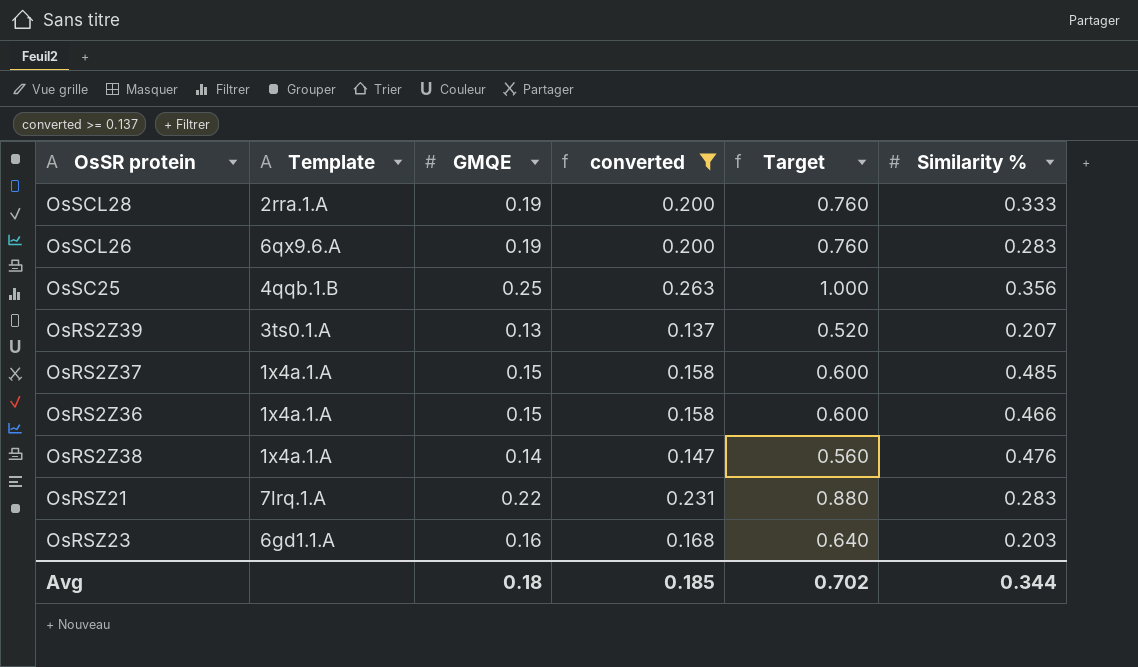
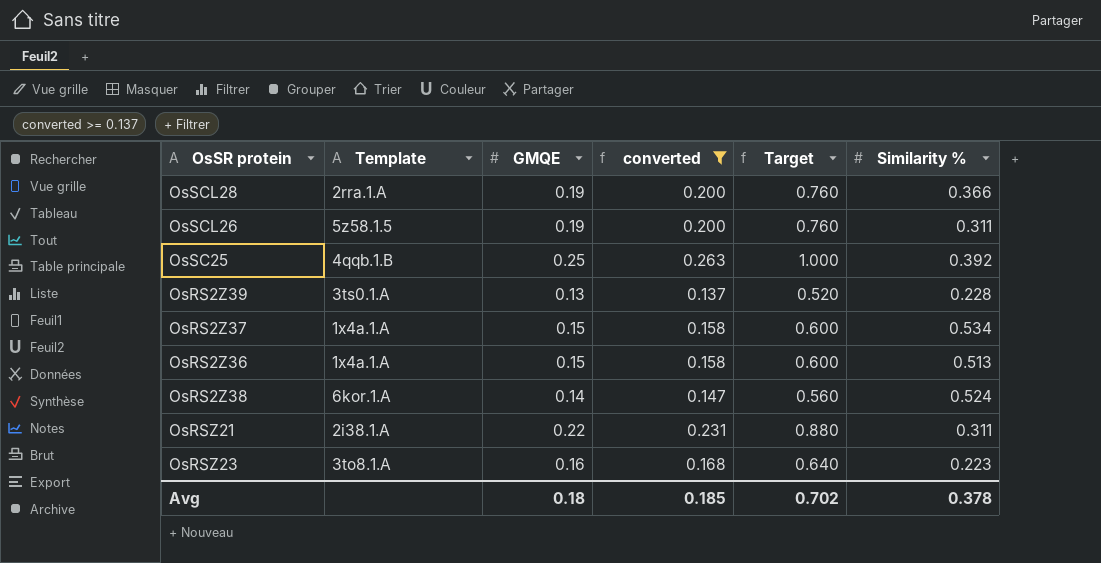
OsSCL28 | Similarity %: 0.333 -> 0.366
OsSCL26 | Template: 6qx9.6.A -> 5z58.1.5
OsSCL26 | Similarity %: 0.283 -> 0.311
OsSC25 | Similarity %: 0.356 -> 0.392
OsRS2Z39 | Similarity %: 0.207 -> 0.228
OsRS2Z37 | Similarity %: 0.485 -> 0.534
OsRS2Z36 | Similarity %: 0.466 -> 0.513
OsRS2Z38 | Template: 1x4a.1.A -> 6kor.1.A
OsRS2Z38 | Similarity %: 0.476 -> 0.524
OsRSZ21 | Template: 7lrq.1.A -> 2i38.1.A
OsRSZ21 | Similarity %: 0.283 -> 0.311
OsRSZ23 | Template: 6gd1.1.A -> 3to8.1.A
OsRSZ23 | Similarity %: 0.203 -> 0.223
Avg | Similarity %: 0.344 -> 0.378

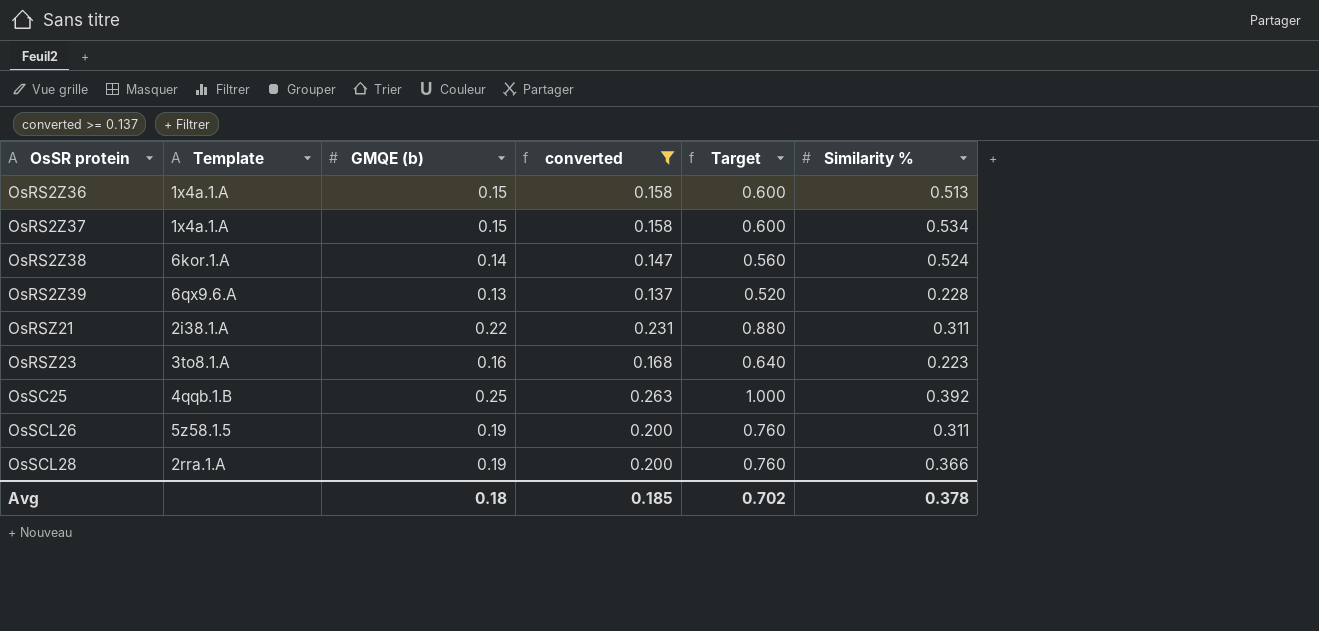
row order: none -> OsSR protein ascending
column name: GMQE -> GMQE (b)
OsRS2Z39 | Template: 3ts0.1.A -> 6qx9.6.A

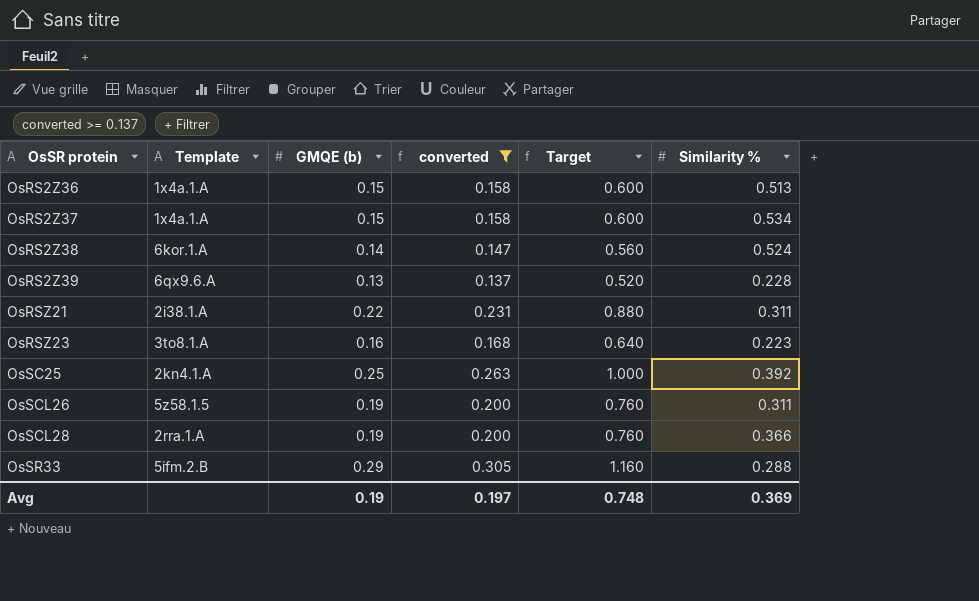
OsSC25 | Template: 4qqb.1.B -> 2kn4.1.A
row OsSR33: none -> 5ifm.2.B | 0.29 | 0.305 | 1.160 | 0.288
Avg | GMQE (b): 0.18 -> 0.19
Avg | converted: 0.185 -> 0.197
Avg | Target: 0.702 -> 0.748
Avg | Similarity %: 0.378 -> 0.369

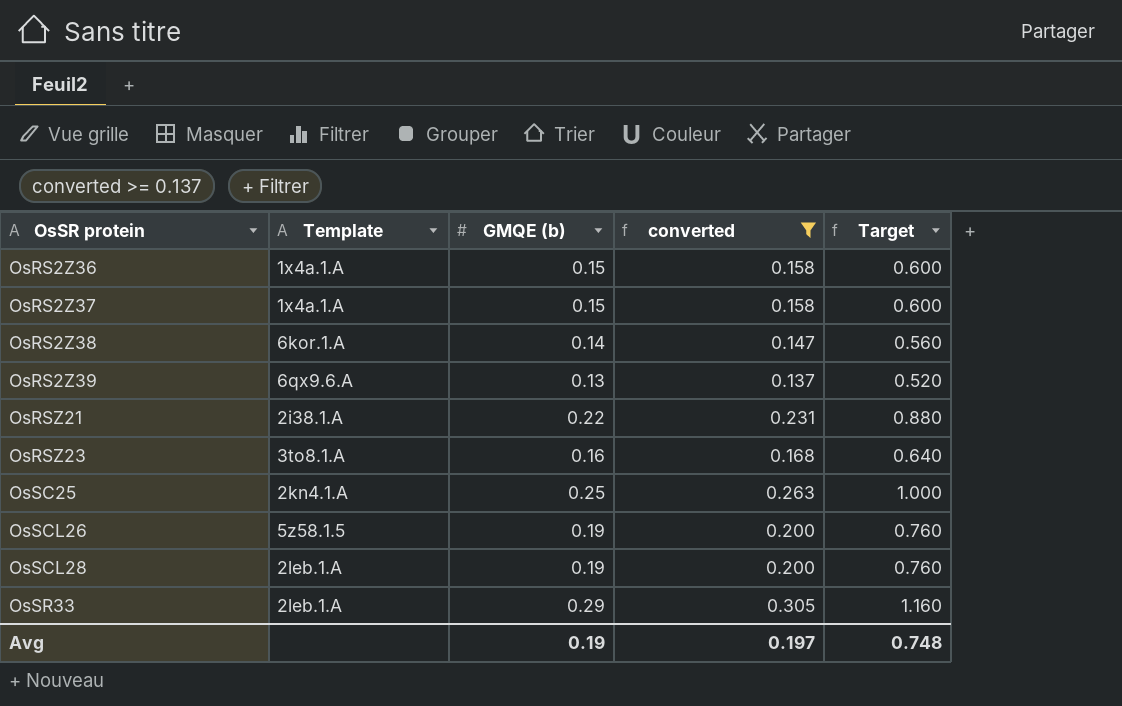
column Similarity % | position: 6 -> none
OsSCL28 | Template: 2rra.1.A -> 2leb.1.A
OsSR33 | Template: 5ifm.2.B -> 2leb.1.A

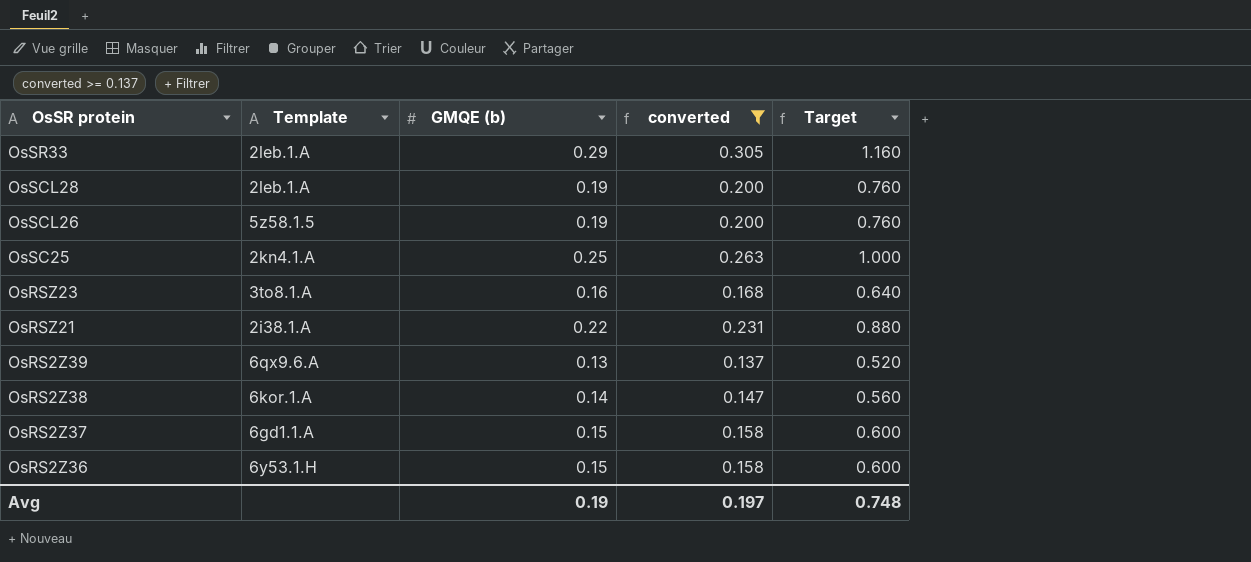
row order: OsSR protein ascending -> OsSR protein descending
OsRS2Z37 | Template: 1x4a.1.A -> 6gd1.1.A
OsRS2Z36 | Template: 1x4a.1.A -> 6y53.1.H

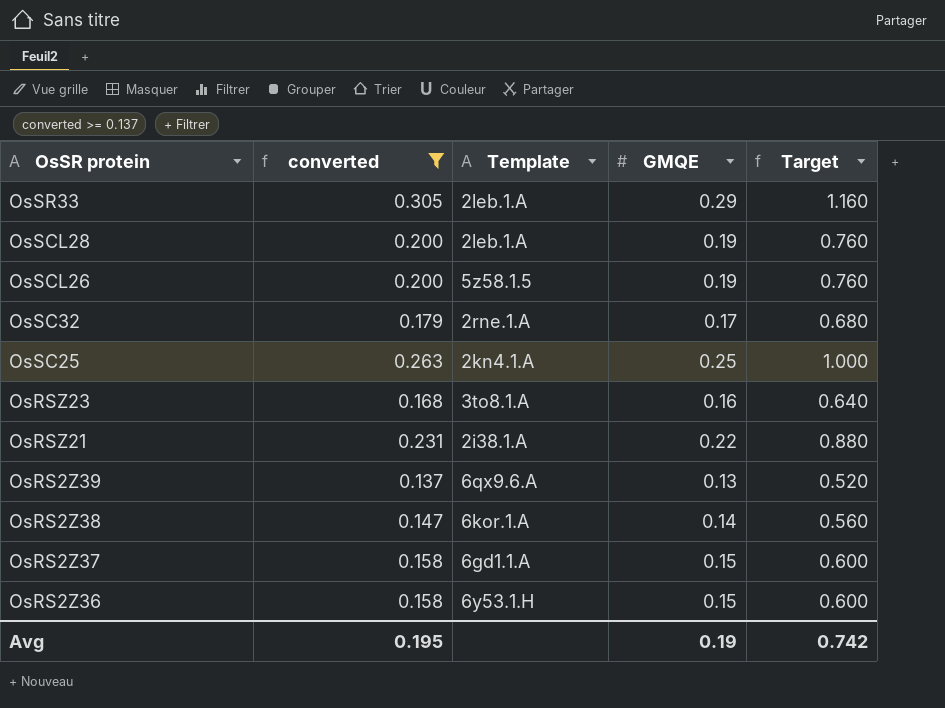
column converted | position: 4 -> 2
column name: GMQE (b) -> GMQE
row OsSC32: none -> 0.179 | 2rne.1.A | 0.17 | 0.680
Avg | converted: 0.197 -> 0.195
Avg | Target: 0.748 -> 0.742

